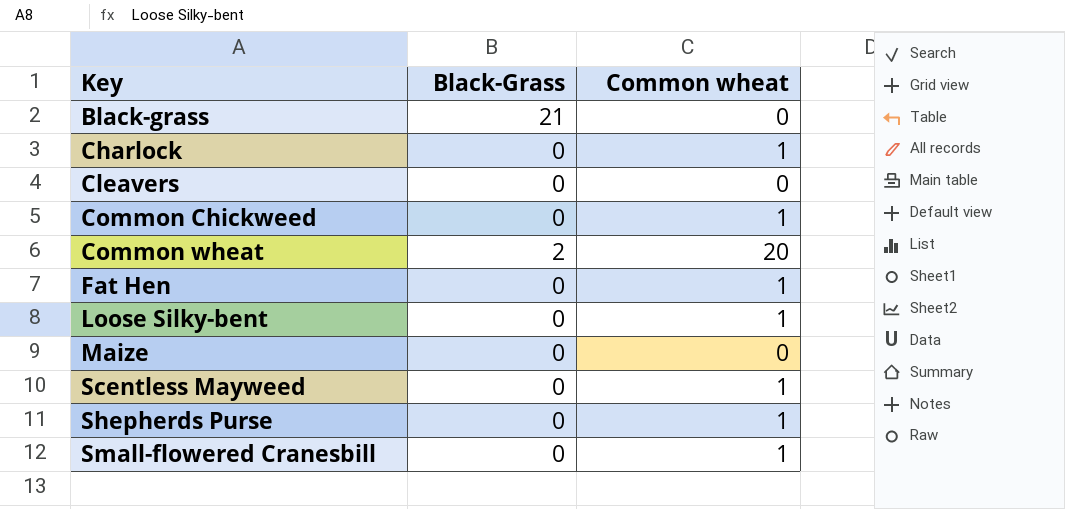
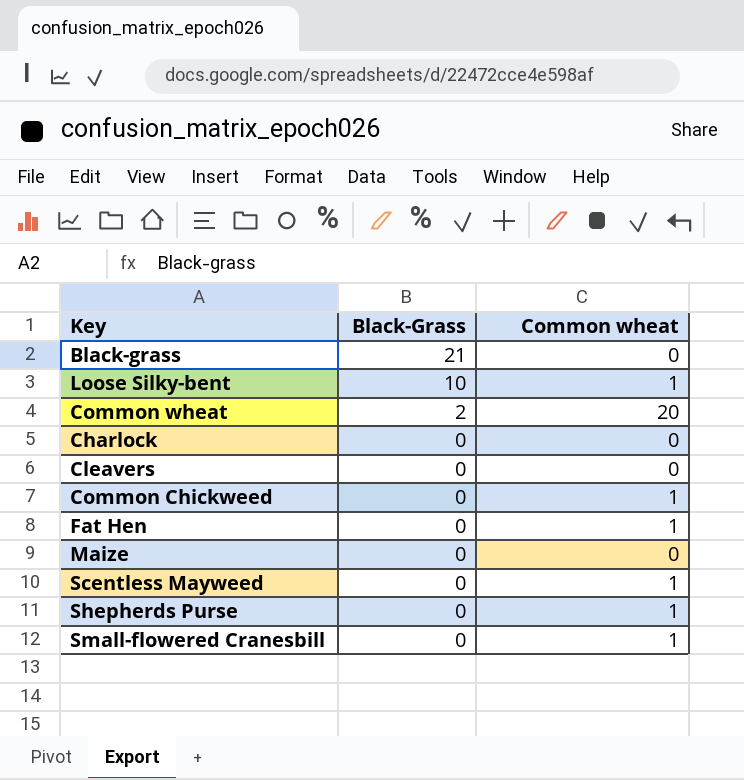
row order: Key ascending -> Black-Grass descending
Loose Silky-bent | Black-Grass: 0 -> 10
Charlock | Common wheat: 1 -> 0

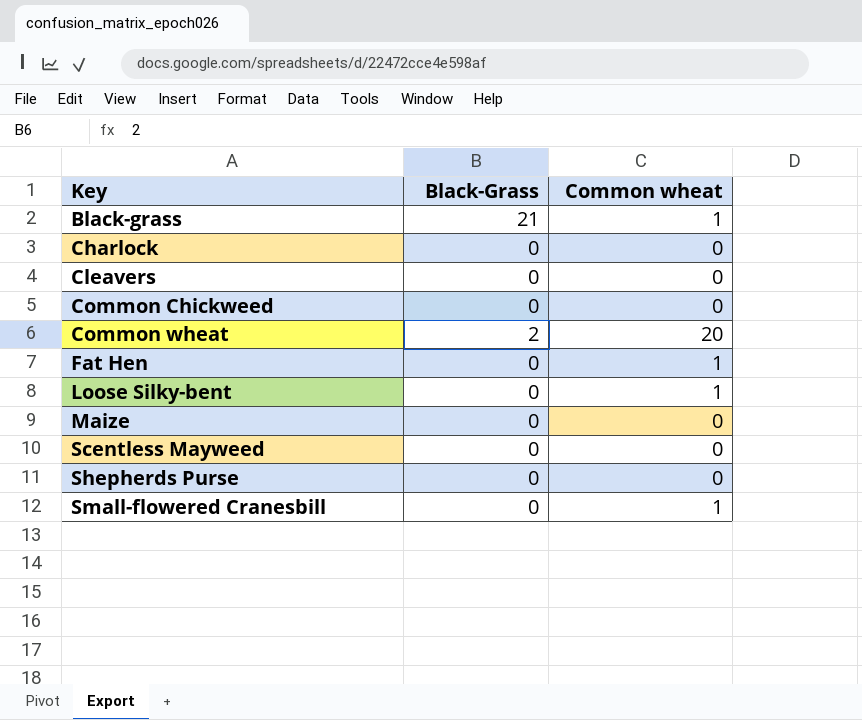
row order: Black-Grass descending -> Key ascending
Black-grass | Common wheat: 0 -> 1
Common Chickweed | Common wheat: 1 -> 0
Loose Silky-bent | Black-Grass: 10 -> 0
Scentless Mayweed | Common wheat: 1 -> 0
Shepherds Purse | Common wheat: 1 -> 0

